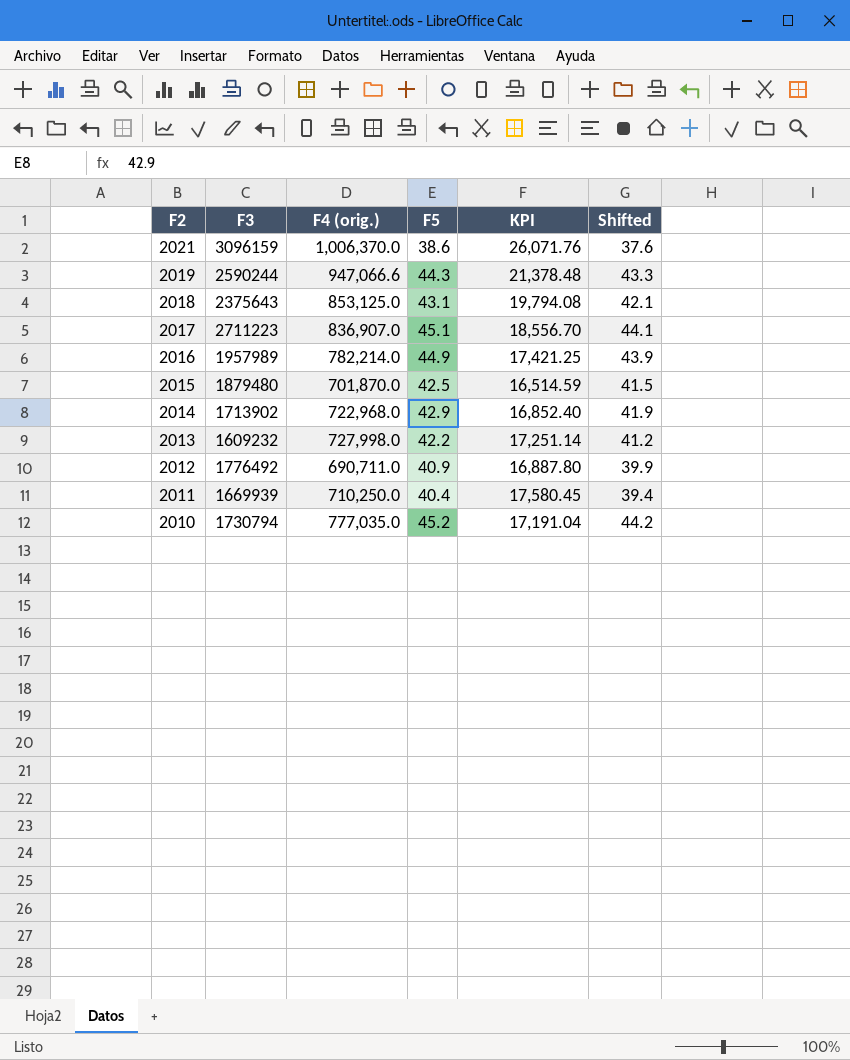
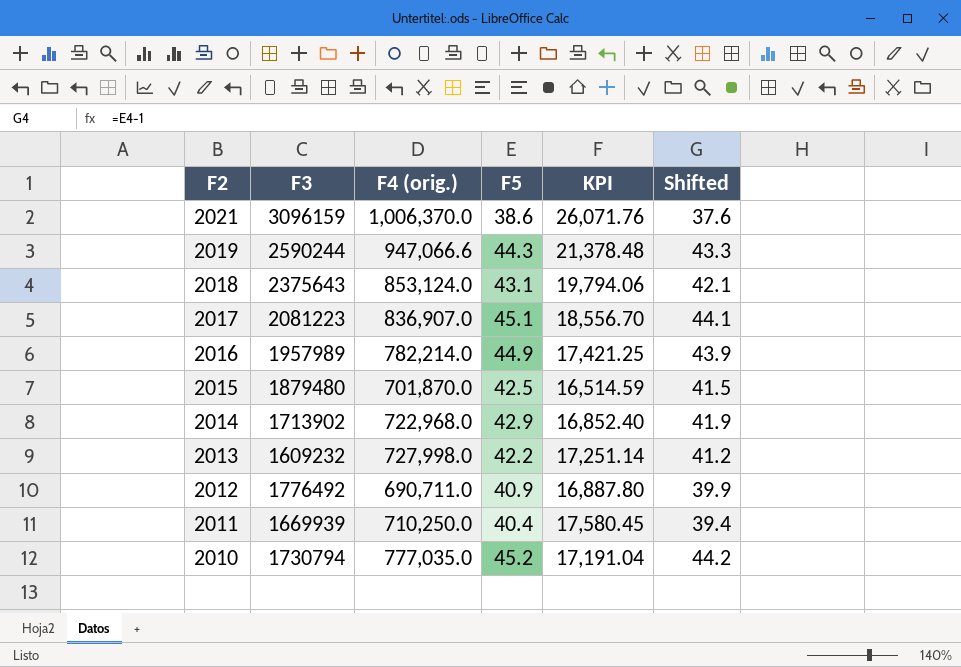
2018 | F4 (orig.): 853,125.0 -> 853,124.0
2018 | KPI: 19,794.08 -> 19,794.06
2017 | F3: 2711223 -> 2081223

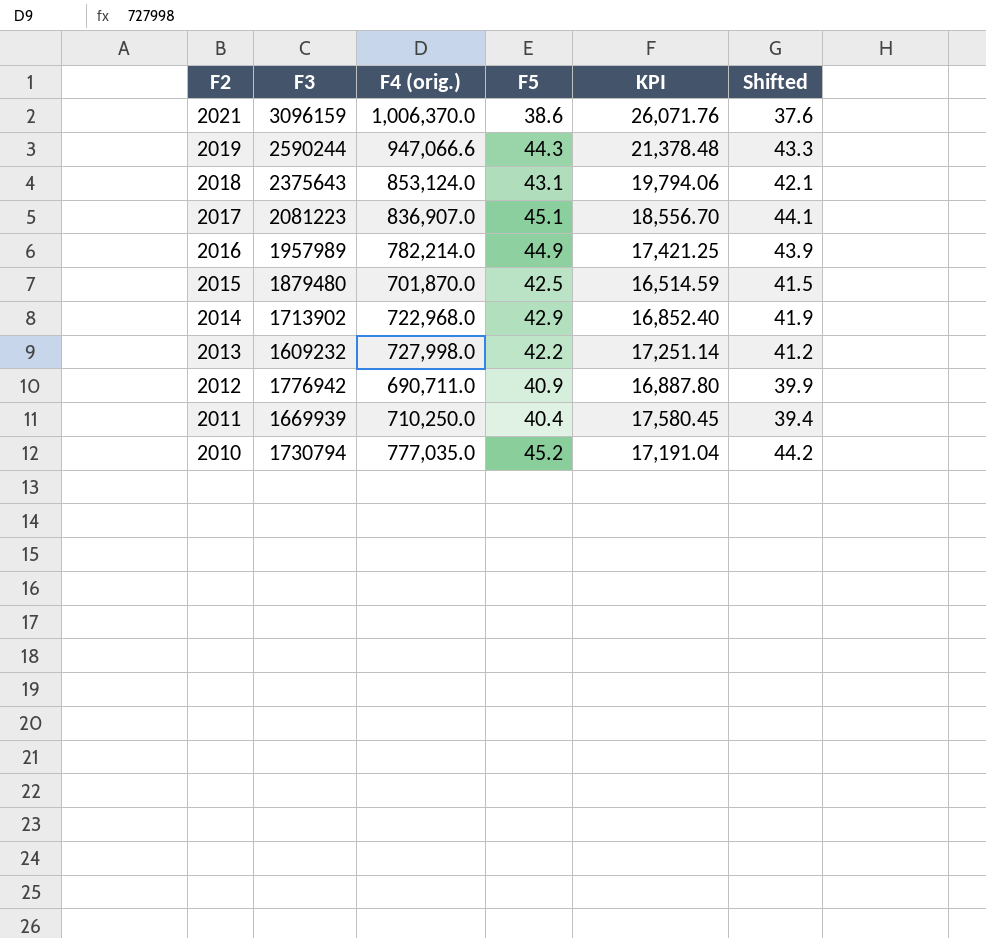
2012 | F3: 1776492 -> 1776942

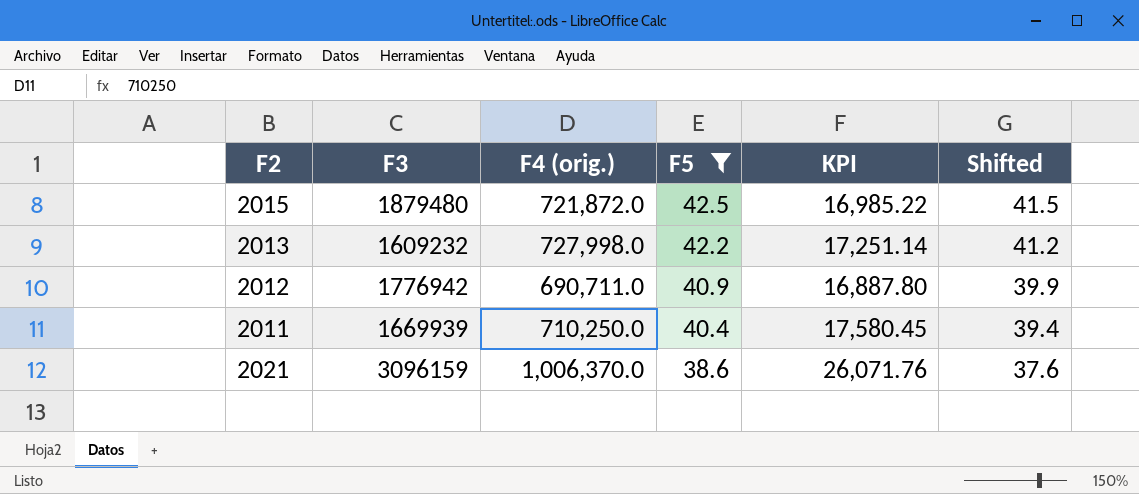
filter: none -> F5 <= 42.5
row order: F2 descending -> F5 descending
2015 | F4 (orig.): 701,870.0 -> 721,872.0
2015 | KPI: 16,514.59 -> 16,985.22

